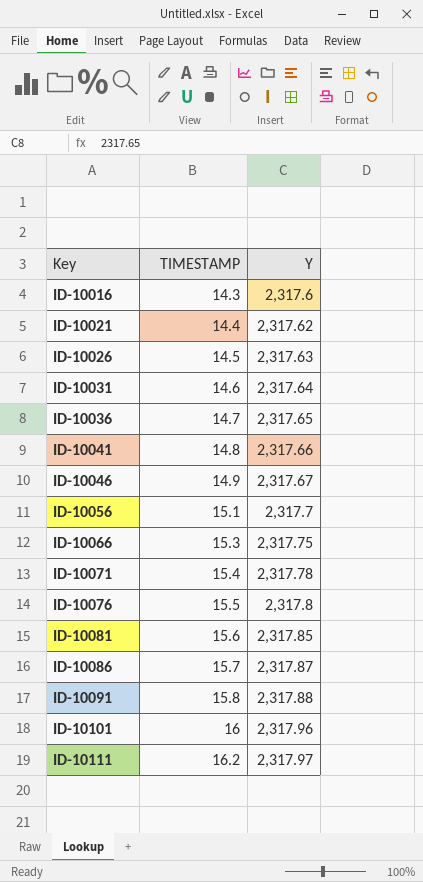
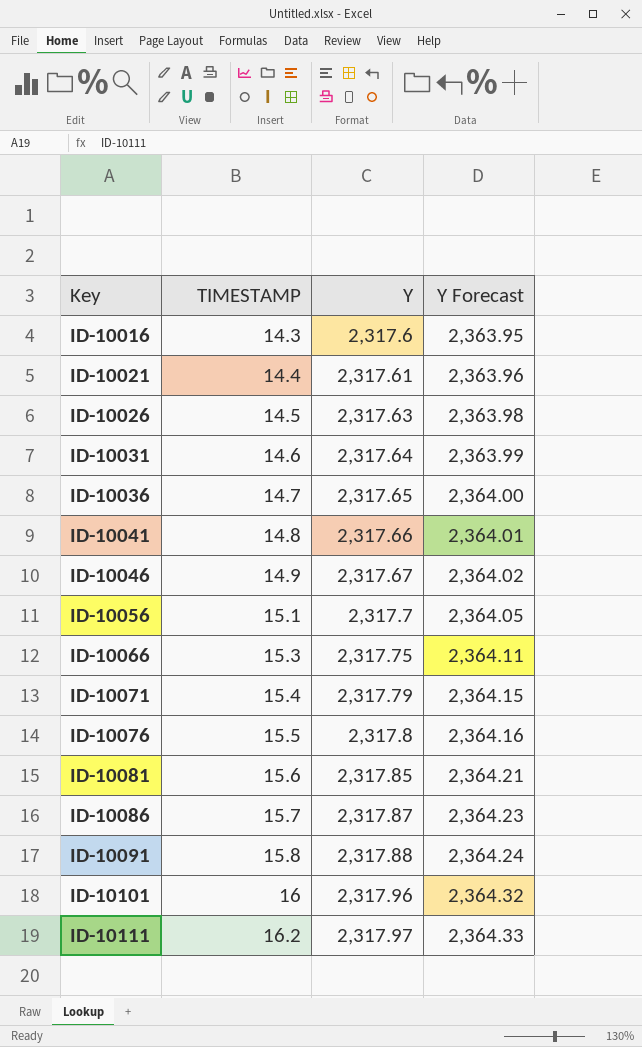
column Y Forecast | formula: none -> [Y] * 1.02
ID-10021 | Y: 2,317.62 -> 2,317.61
ID-10071 | Y: 2,317.78 -> 2,317.79

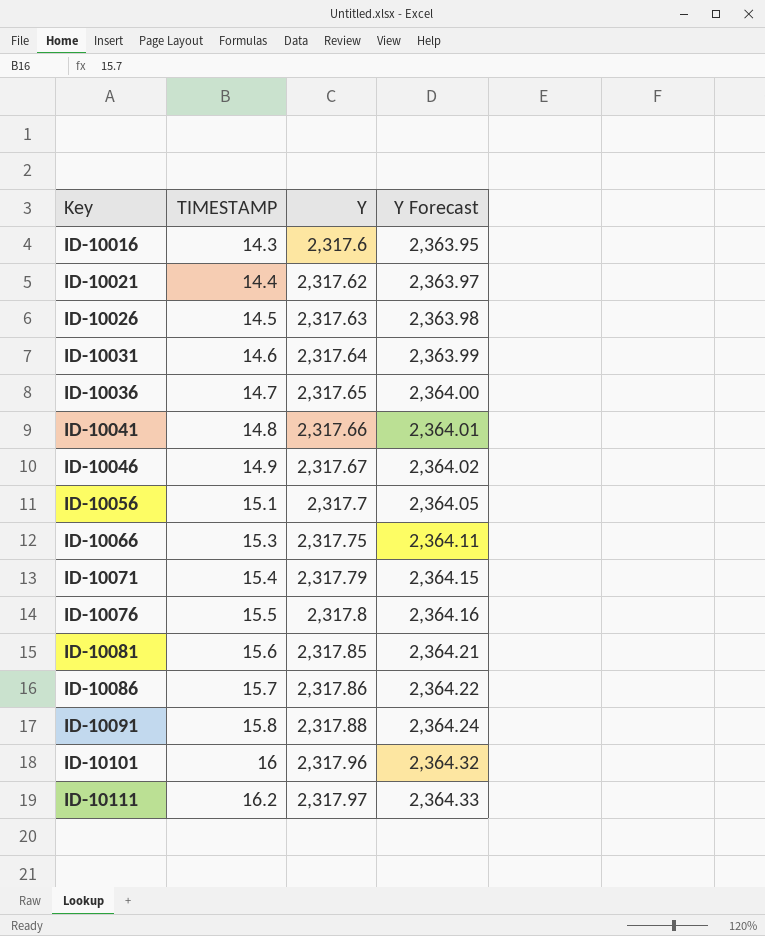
ID-10021 | Y: 2,317.61 -> 2,317.62
ID-10021 | Y Forecast: 2,363.96 -> 2,363.97
ID-10086 | Y: 2,317.87 -> 2,317.86
ID-10086 | Y Forecast: 2,364.23 -> 2,364.22

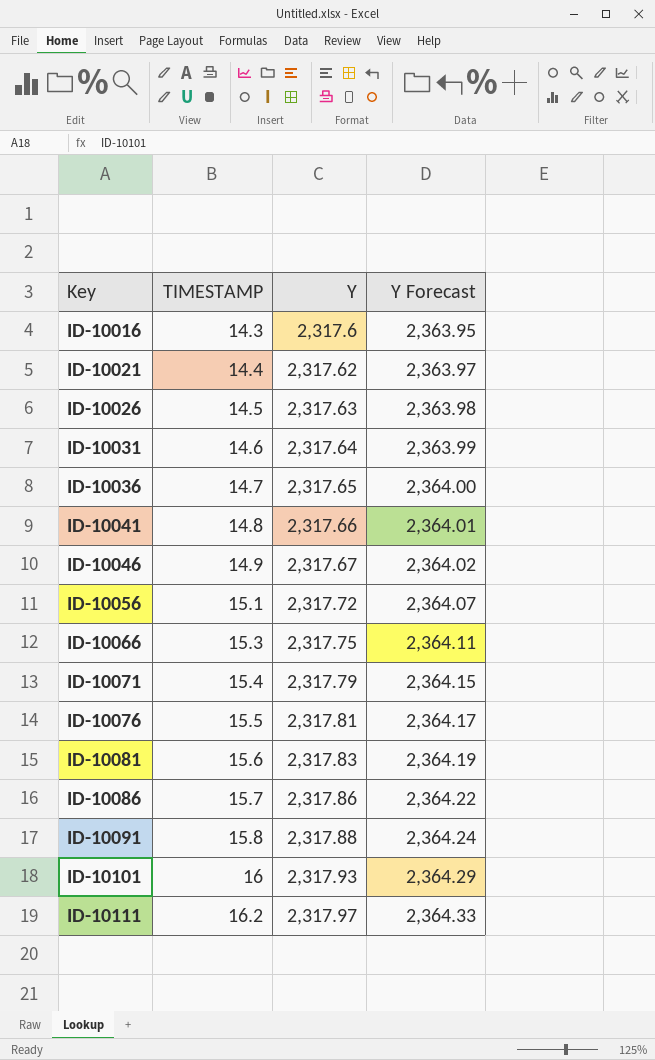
ID-10056 | Y: 2,317.7 -> 2,317.72
ID-10056 | Y Forecast: 2,364.05 -> 2,364.07
ID-10076 | Y: 2,317.8 -> 2,317.81
ID-10076 | Y Forecast: 2,364.16 -> 2,364.17
ID-10081 | Y: 2,317.85 -> 2,317.83
ID-10081 | Y Forecast: 2,364.21 -> 2,364.19
ID-10101 | Y: 2,317.96 -> 2,317.93
ID-10101 | Y Forecast: 2,364.32 -> 2,364.29

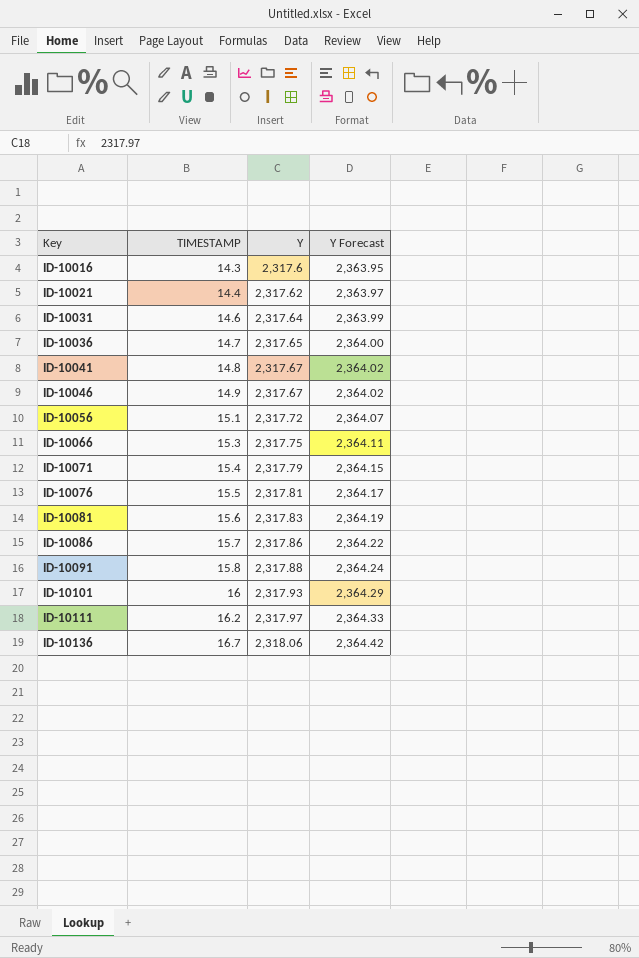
row ID-10026: 14.5 | 2,317.63 | 2,363.98 -> none
ID-10041 | Y: 2,317.66 -> 2,317.67
ID-10041 | Y Forecast: 2,364.01 -> 2,364.02
row ID-10136: none -> 16.7 | 2,318.06 | 2,364.42

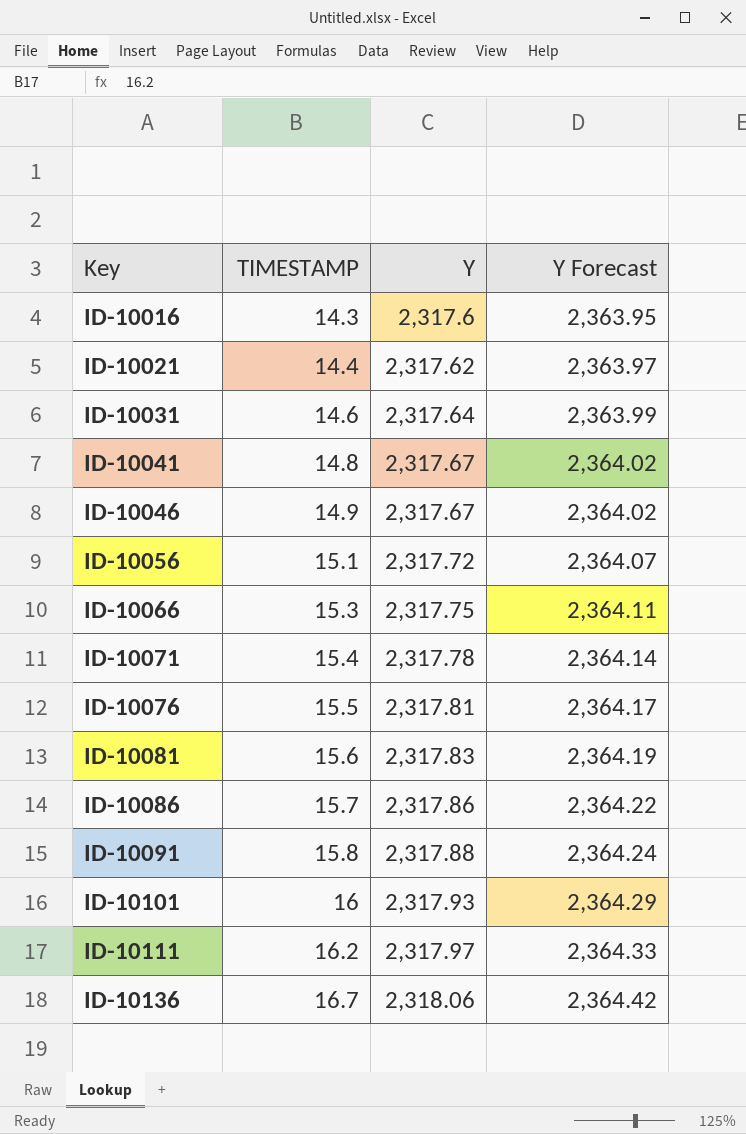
row ID-10036: 14.7 | 2,317.65 | 2,364.00 -> none
ID-10071 | Y: 2,317.79 -> 2,317.78
ID-10071 | Y Forecast: 2,364.15 -> 2,364.14

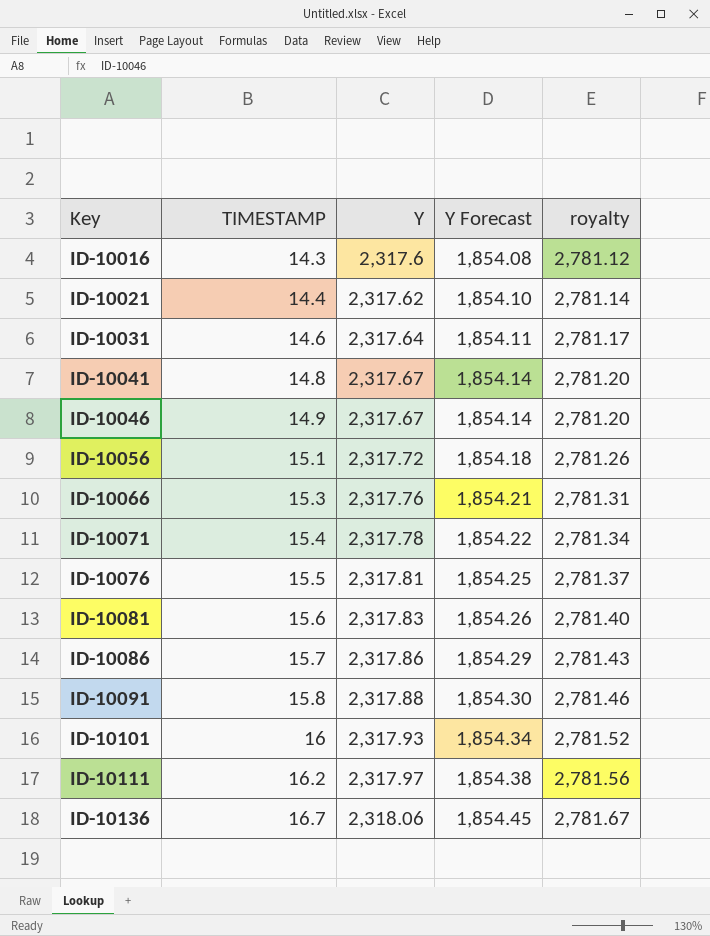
column Y Forecast | formula: [Y] * 1.02 -> [Y] * 0.8
column royalty | formula: none -> [Y] * 1.2
ID-10066 | Y: 2,317.75 -> 2,317.76

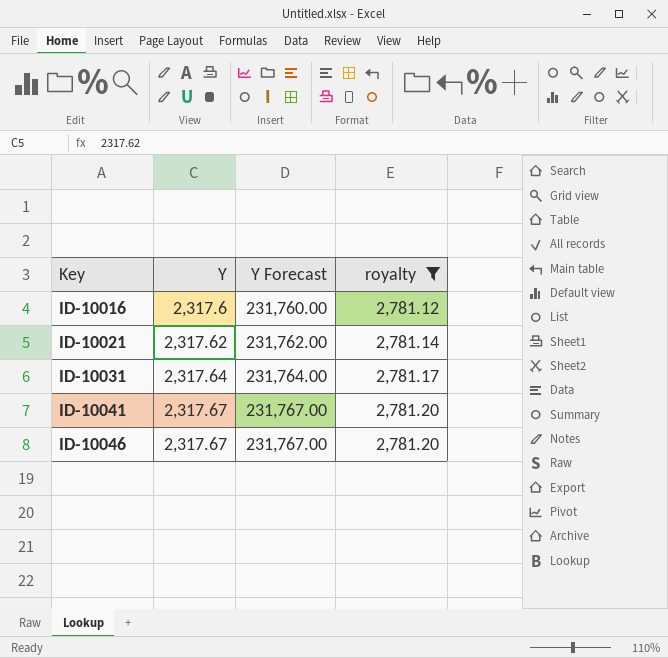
filter: none -> royalty <= 2,781.20
column TIMESTAMP | position: 2 -> none
column Y Forecast | formula: [Y] * 0.8 -> [Y] * 100

